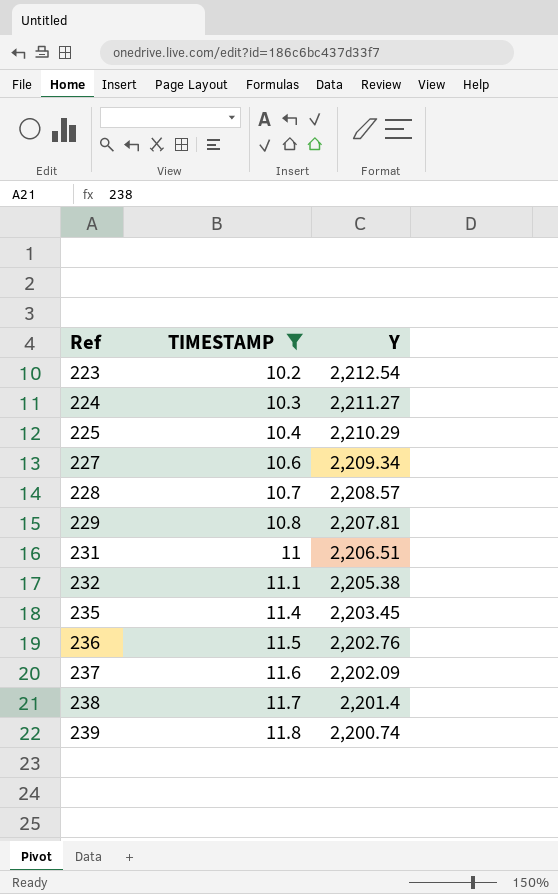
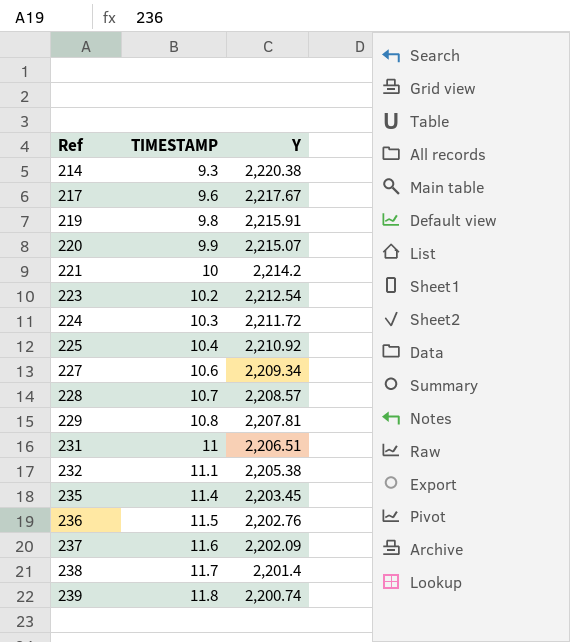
filter: TIMESTAMP >= 10.2 -> none
224 | Y: 2,211.27 -> 2,211.72
225 | Y: 2,210.29 -> 2,210.92

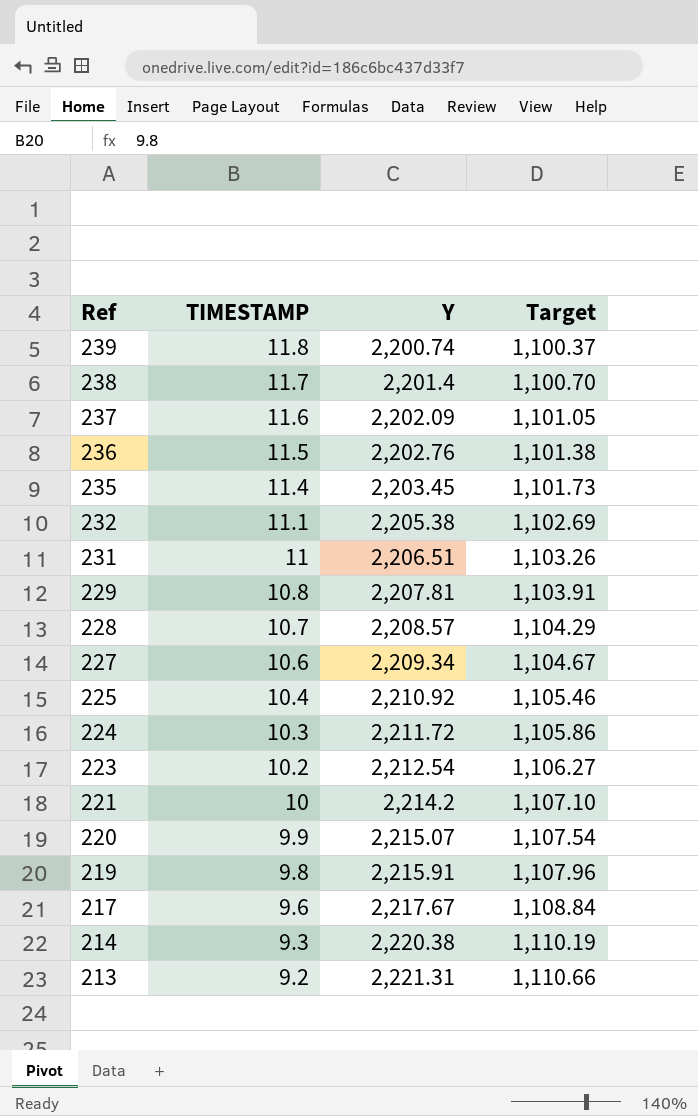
row order: Ref ascending -> Ref descending
column Target | formula: none -> [Y] * 0.5
row 213: none -> 9.2 | 2,221.31 | 1,110.66

